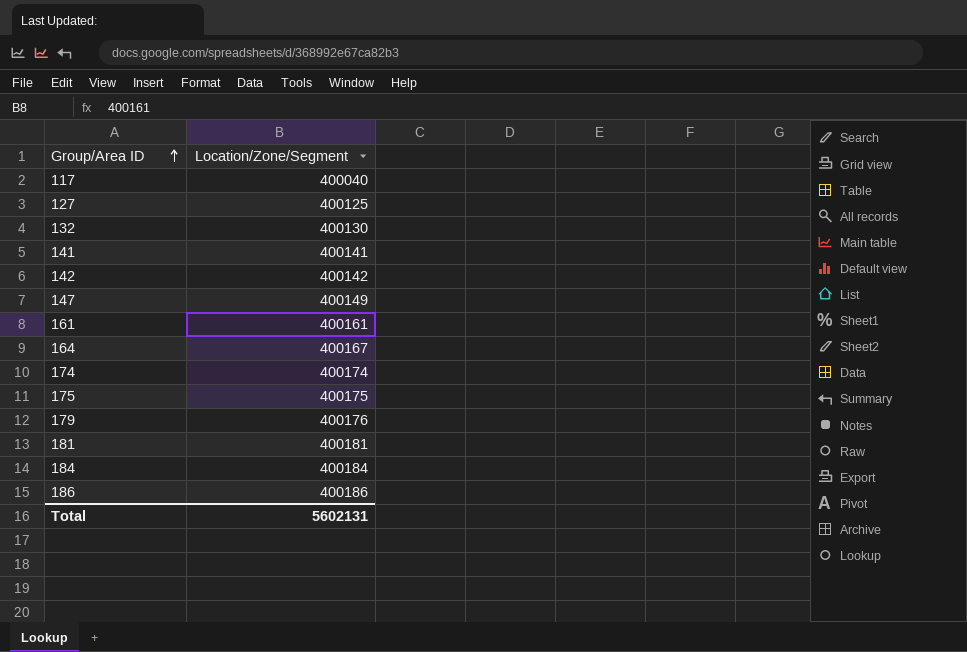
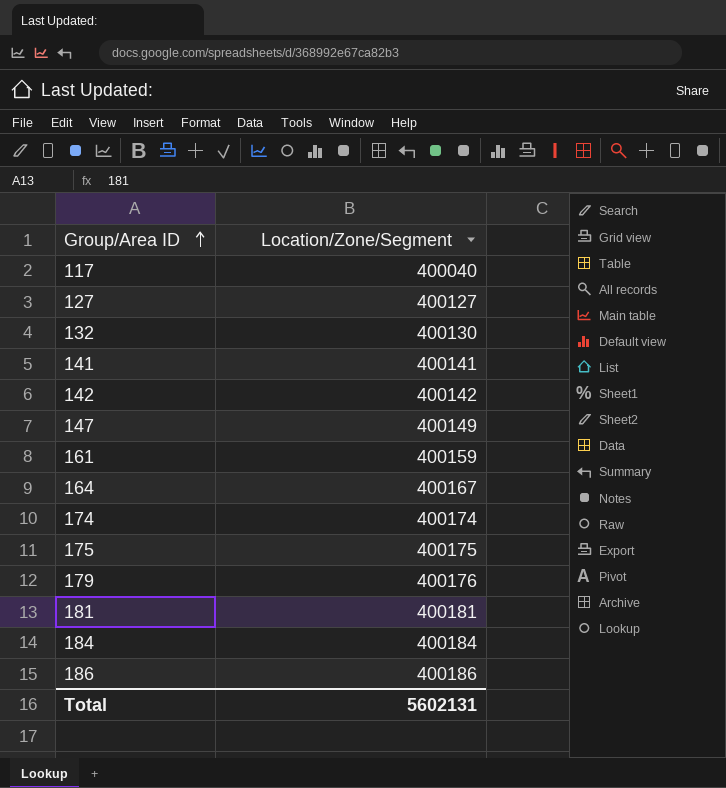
127 | Location/Zone/Segment: 400125 -> 400127
161 | Location/Zone/Segment: 400161 -> 400159

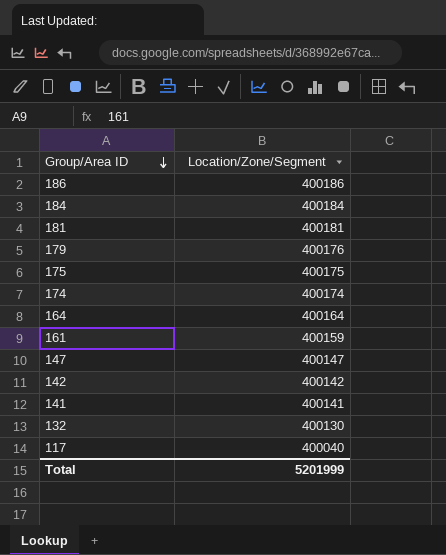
row order: Group/Area ID ascending -> Group/Area ID descending
row 127: 400127 -> none
164 | Location/Zone/Segment: 400167 -> 400164
147 | Location/Zone/Segment: 400149 -> 400147
Total | Location/Zone/Segment: 5602131 -> 5201999

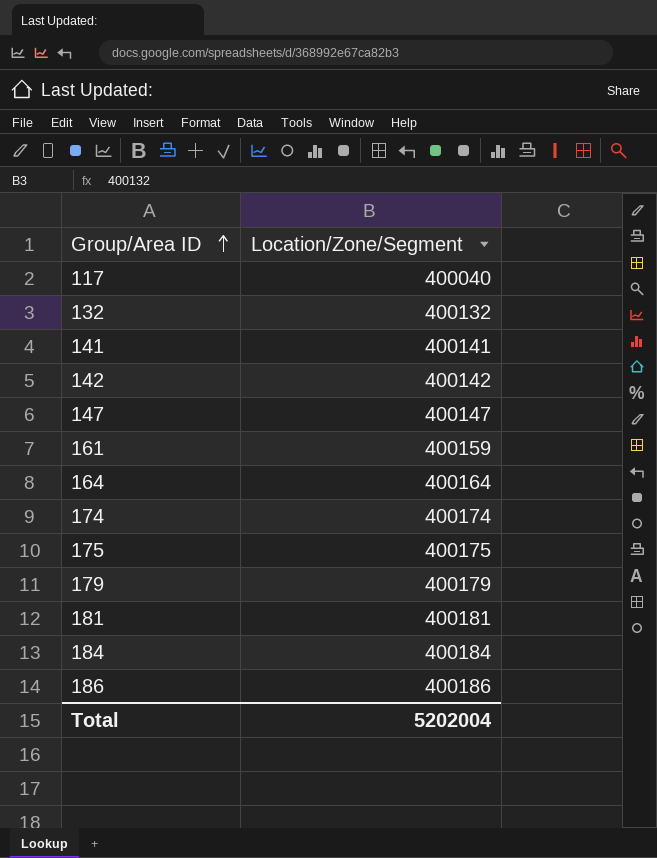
row order: Group/Area ID descending -> Group/Area ID ascending
132 | Location/Zone/Segment: 400130 -> 400132
179 | Location/Zone/Segment: 400176 -> 400179
Total | Location/Zone/Segment: 5201999 -> 5202004

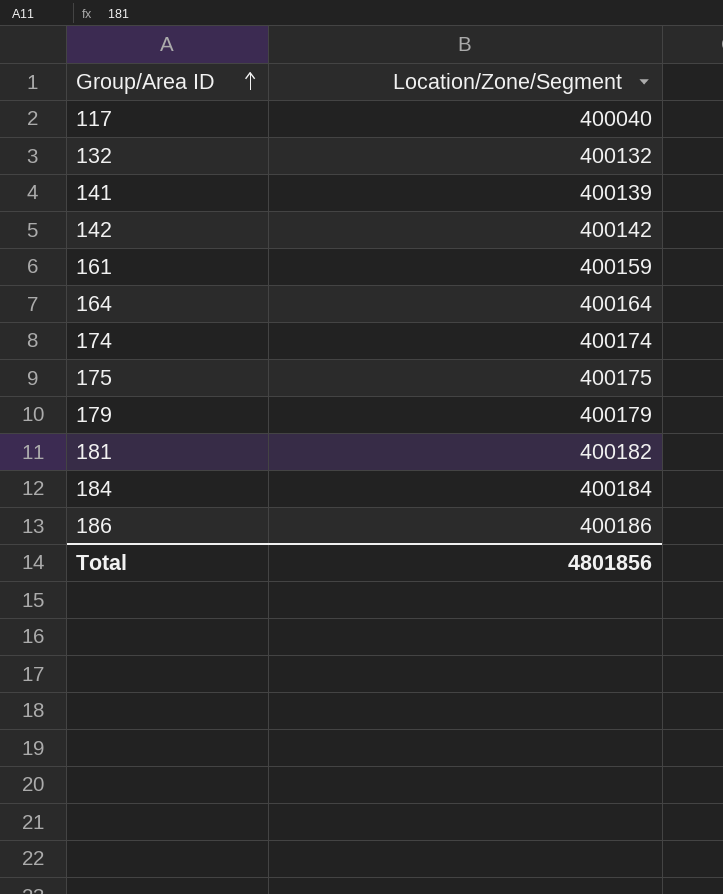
row 147: 400147 -> none
141 | Location/Zone/Segment: 400141 -> 400139
181 | Location/Zone/Segment: 400181 -> 400182
Total | Location/Zone/Segment: 5202004 -> 4801856

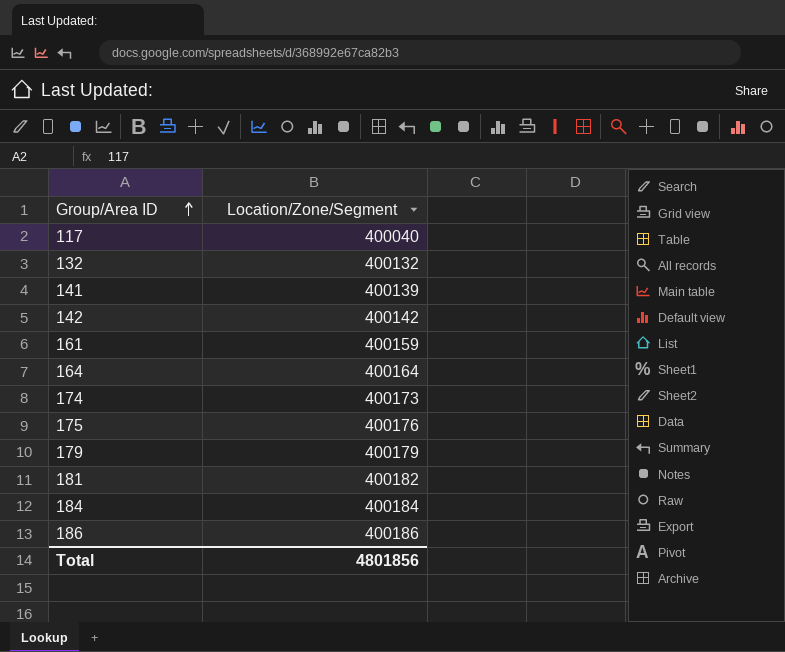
174 | Location/Zone/Segment: 400174 -> 400173
175 | Location/Zone/Segment: 400175 -> 400176

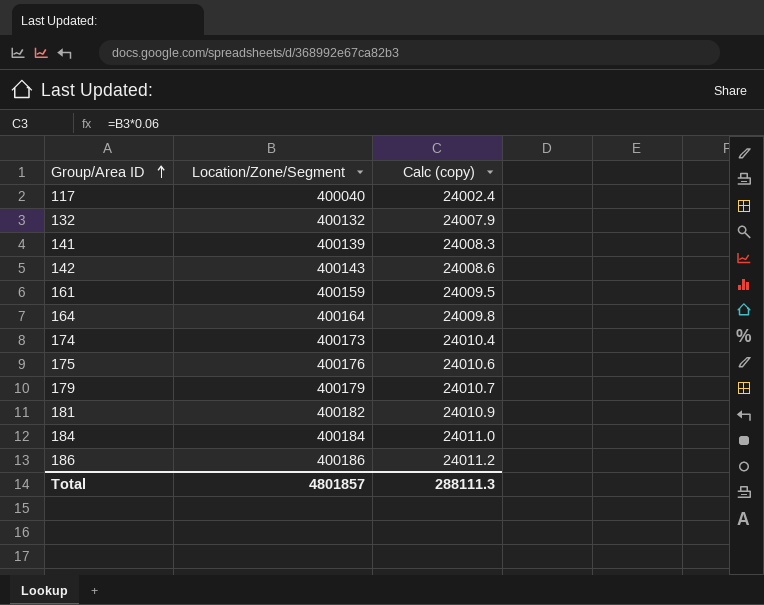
column Calc (copy) | formula: none -> [Location/Zone/Segment] * 0.06
142 | Location/Zone/Segment: 400142 -> 400143
Total | Location/Zone/Segment: 4801856 -> 4801857

